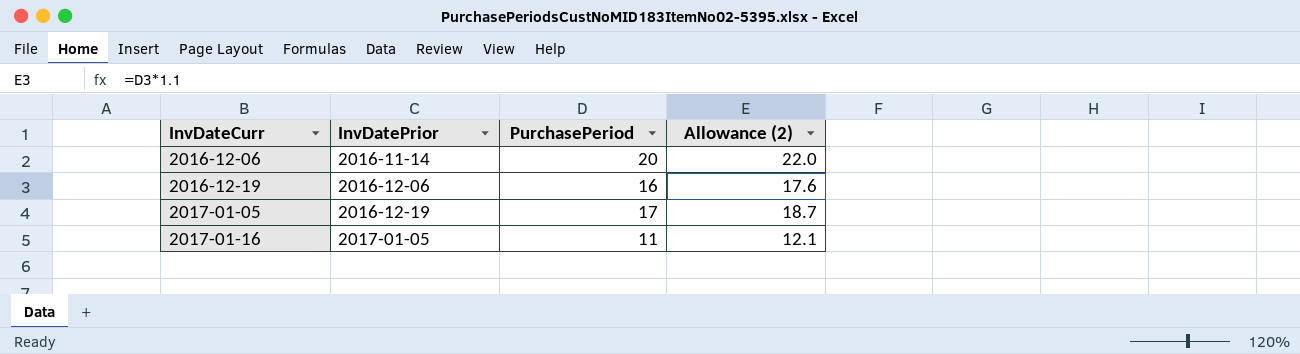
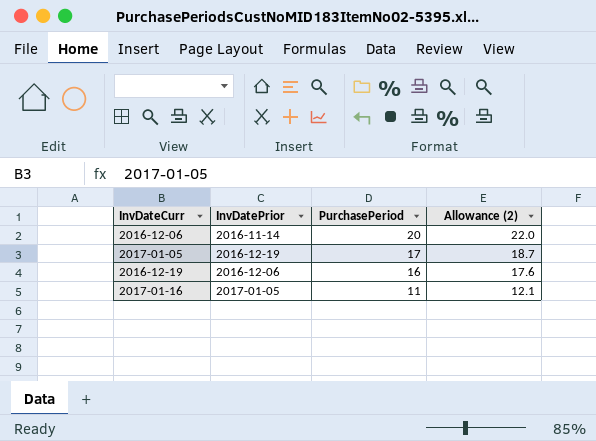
row order: InvDateCurr ascending -> PurchasePeriod descending

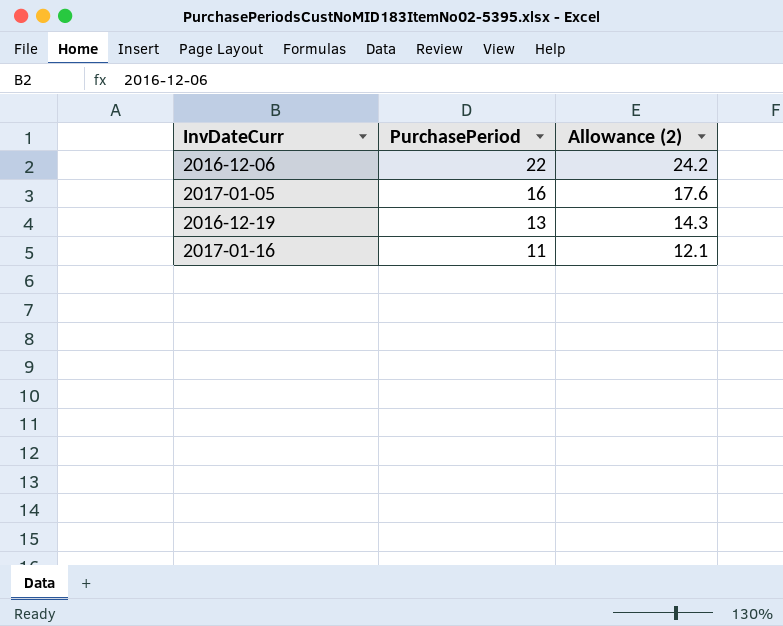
column InvDatePrior | position: 2 -> none
2016-12-06 | PurchasePeriod: 20 -> 22
2016-12-06 | Allowance (2): 22.0 -> 24.2
2017-01-05 | PurchasePeriod: 17 -> 16
2017-01-05 | Allowance (2): 18.7 -> 17.6
2016-12-19 | PurchasePeriod: 16 -> 13
2016-12-19 | Allowance (2): 17.6 -> 14.3

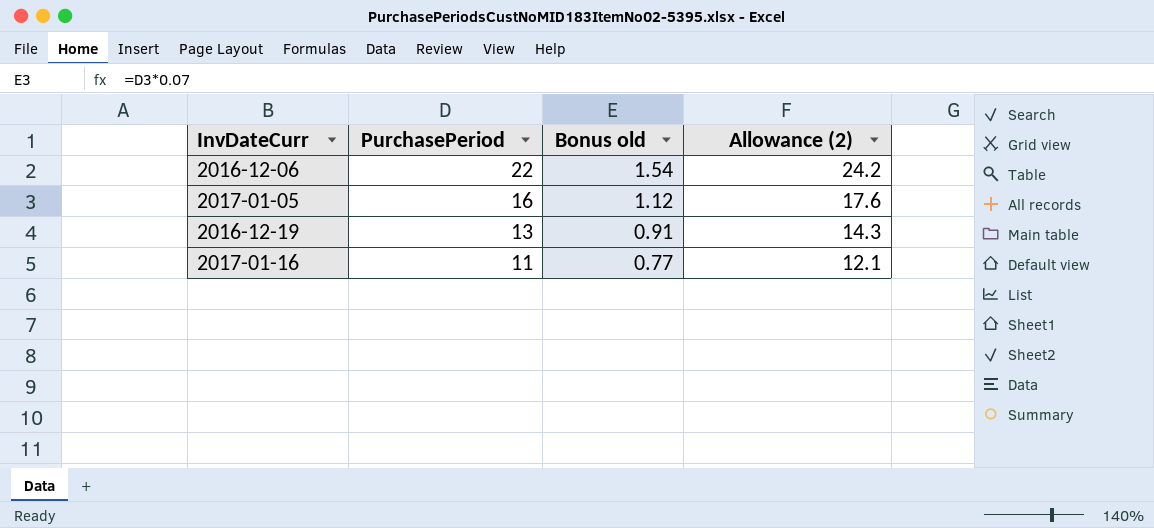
column Bonus old | formula: none -> [PurchasePeriod] * 0.07

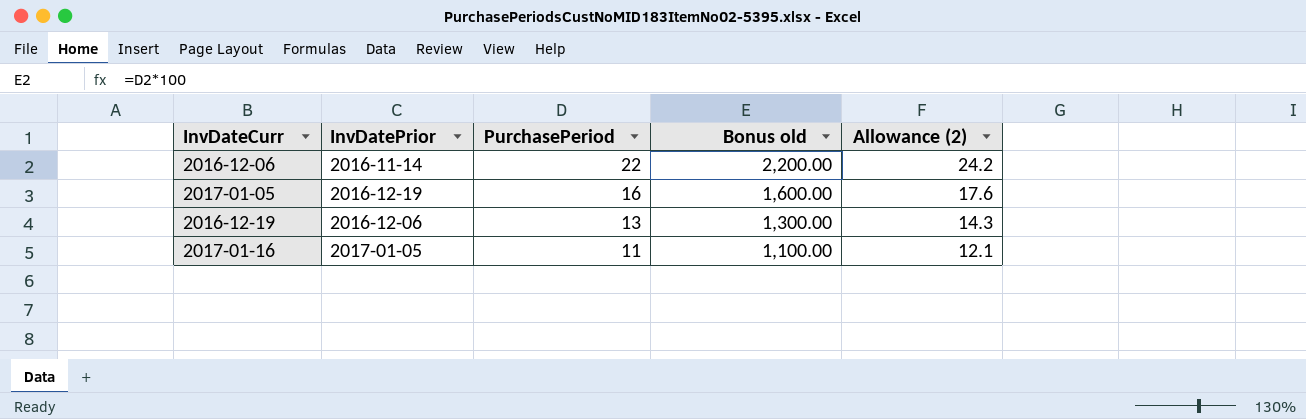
column InvDatePrior | position: none -> 2
column Bonus old | formula: [PurchasePeriod] * 0.07 -> [PurchasePeriod] * 100

